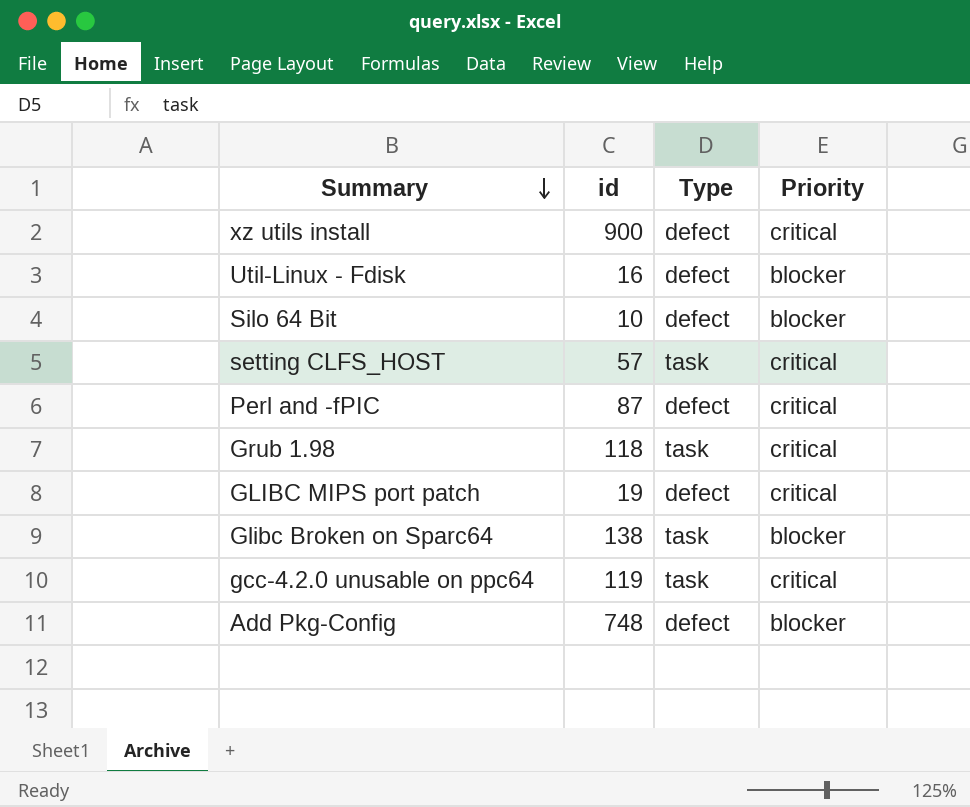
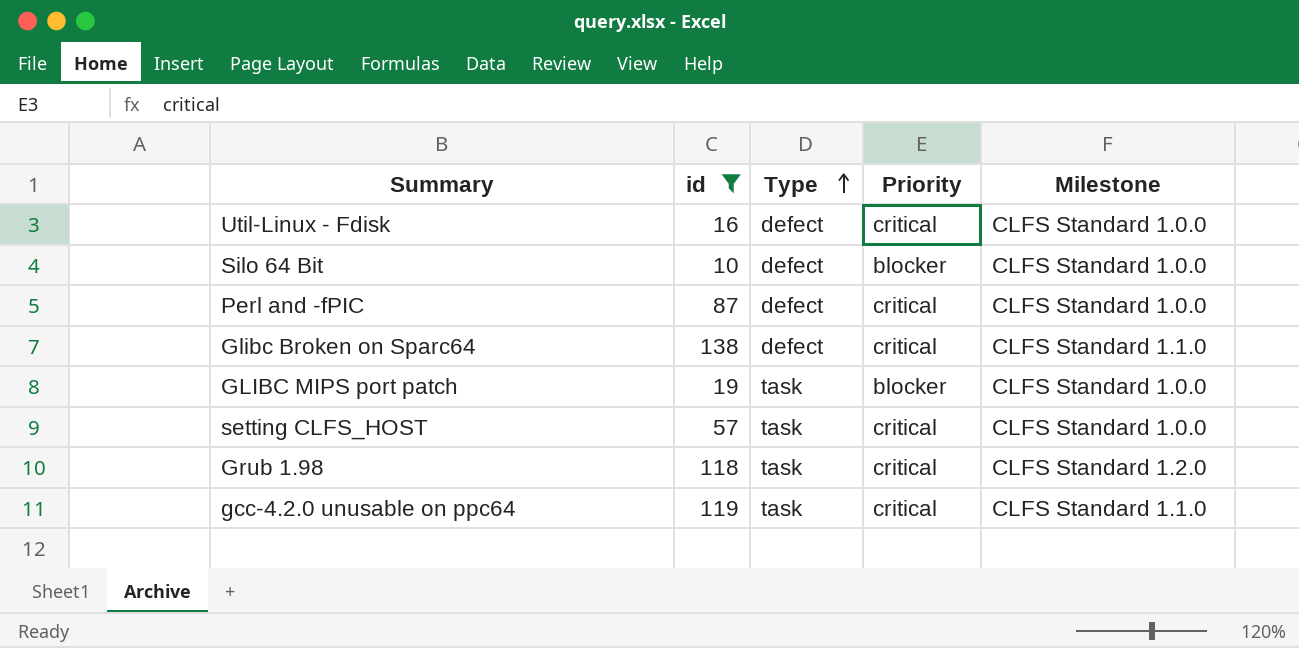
filter: none -> id <= 138
row order: Summary descending -> Type ascending
column Milestone | position: none -> 5
Util-Linux - Fdisk | Priority: blocker -> critical
Glibc Broken on Sparc64 | Type: task -> defect
Glibc Broken on Sparc64 | Priority: blocker -> critical
GLIBC MIPS port patch | Type: defect -> task
GLIBC MIPS port patch | Priority: critical -> blocker

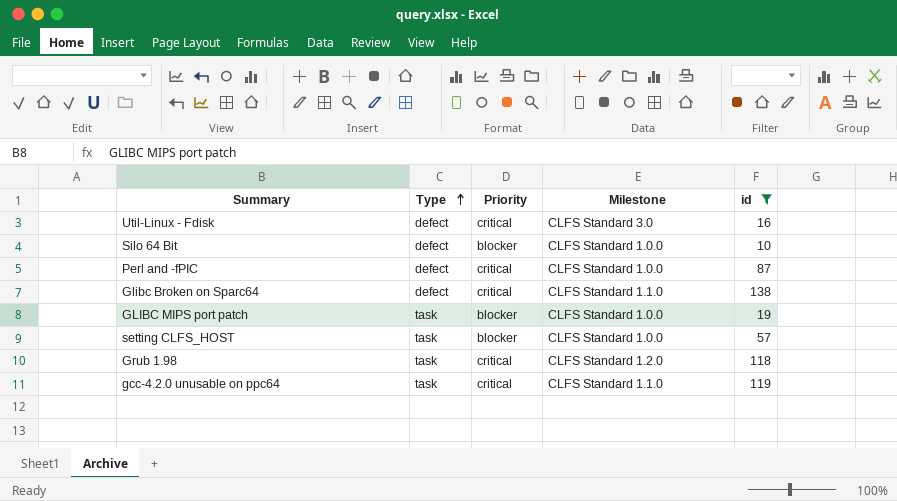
column id | position: 2 -> 5
Util-Linux - Fdisk | Milestone: CLFS Standard 1.0.0 -> CLFS Standard 3.0
setting CLFS_HOST | Priority: critical -> blocker

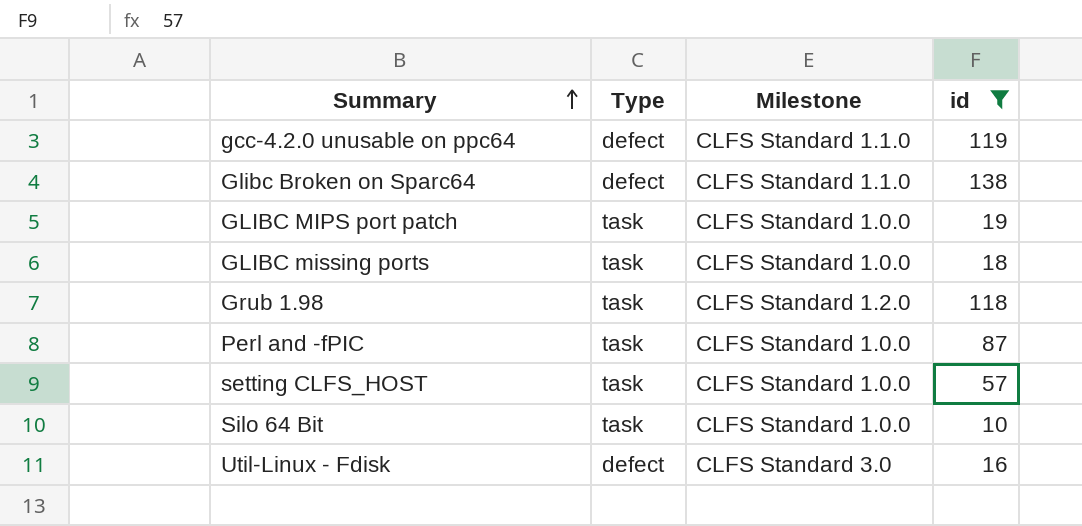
row order: Type ascending -> Summary ascending
column Priority | position: 3 -> none
gcc-4.2.0 unusable on ppc64 | Type: task -> defect
row GLIBC missing ports: none -> task | CLFS Standard 1.0.0 | 18
Perl and -fPIC | Type: defect -> task
Silo 64 Bit | Type: defect -> task

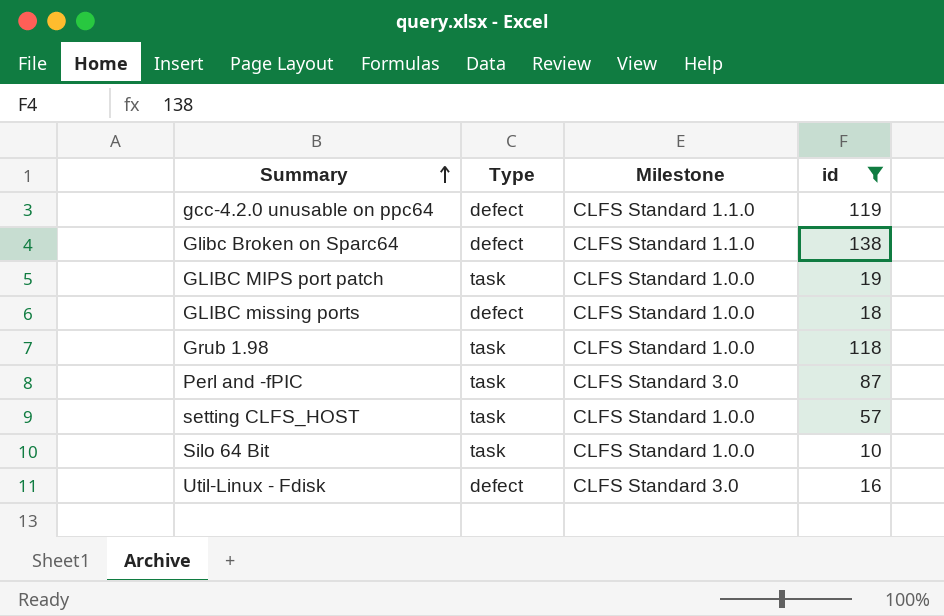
GLIBC missing ports | Type: task -> defect
Grub 1.98 | Milestone: CLFS Standard 1.2.0 -> CLFS Standard 1.0.0
Perl and -fPIC | Milestone: CLFS Standard 1.0.0 -> CLFS Standard 3.0

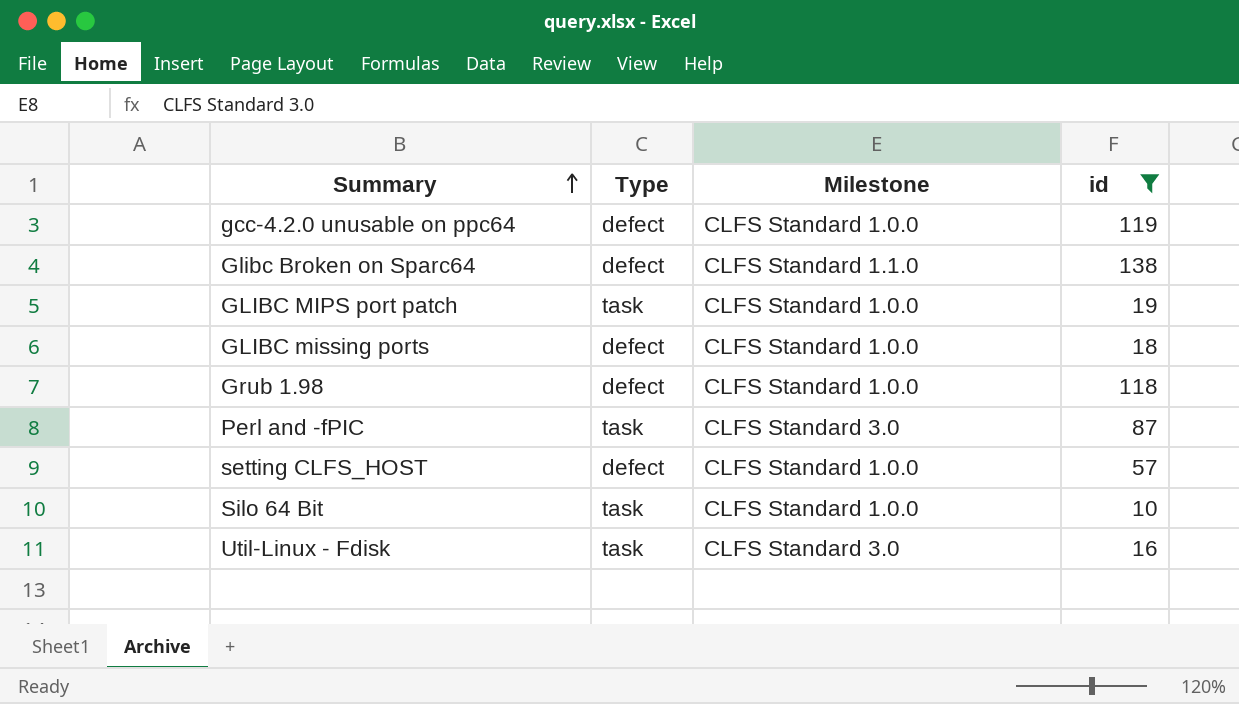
gcc-4.2.0 unusable on ppc64 | Milestone: CLFS Standard 1.1.0 -> CLFS Standard 1.0.0
Grub 1.98 | Type: task -> defect
setting CLFS_HOST | Type: task -> defect
Util-Linux - Fdisk | Type: defect -> task

